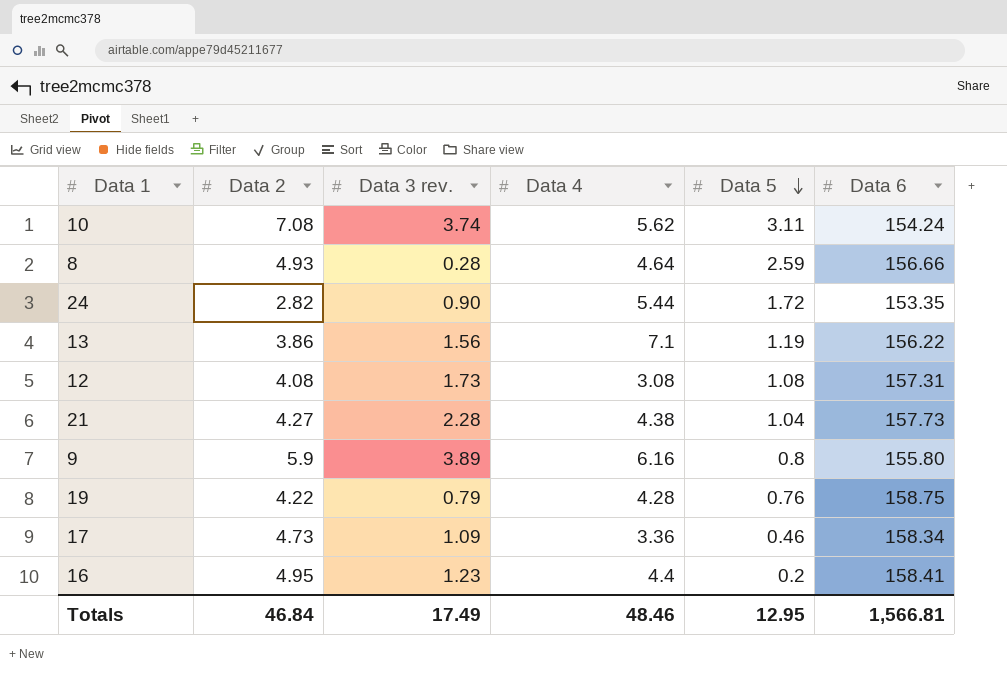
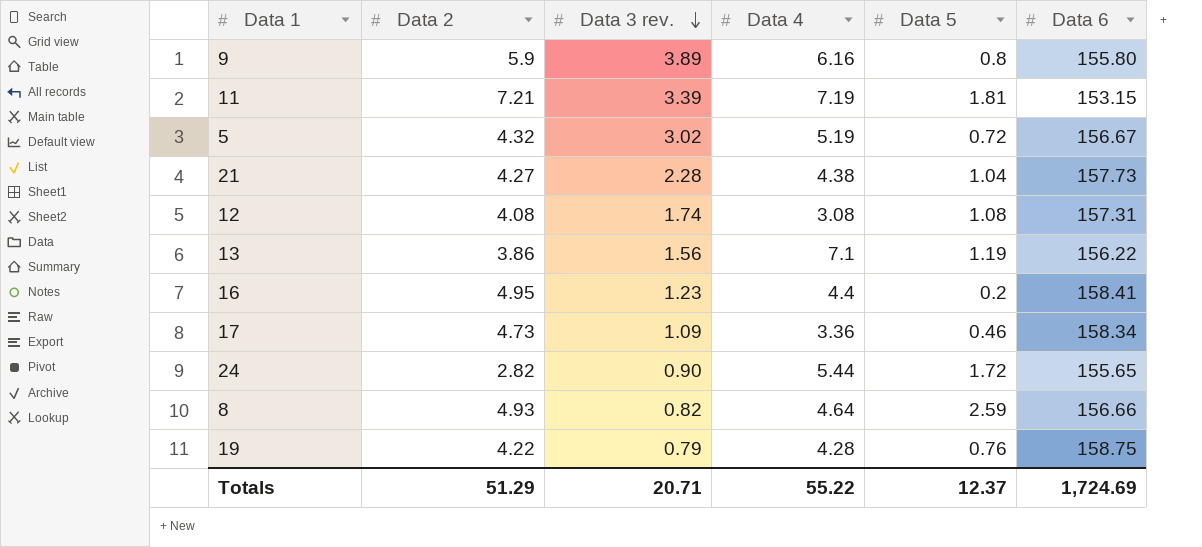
row order: Data 5 descending -> Data 3 rev. descending
row 10: 7.08 | 3.74 | 5.62 | 3.11 | 154.24 -> none
row 11: none -> 7.21 | 3.39 | 7.19 | 1.81 | 153.15
row 5: none -> 4.32 | 3.02 | 5.19 | 0.72 | 156.67
12 | Data 3 rev.: 1.73 -> 1.74
24 | Data 6: 153.35 -> 155.65
8 | Data 3 rev.: 0.28 -> 0.82
Totals | Data 2: 46.84 -> 51.29
Totals | Data 3 rev.: 17.49 -> 20.71
Totals | Data 4: 48.46 -> 55.22
Totals | Data 5: 12.95 -> 12.37
Totals | Data 6: 1,566.81 -> 1,724.69

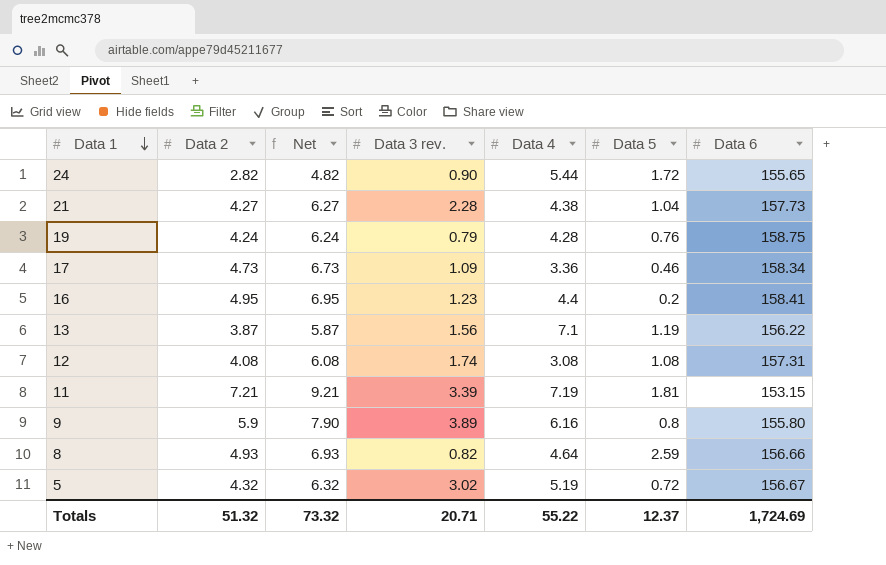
row order: Data 3 rev. descending -> Data 1 descending
column Net | formula: none -> [Data 2] + 2
19 | Data 2: 4.22 -> 4.24
13 | Data 2: 3.86 -> 3.87
Totals | Data 2: 51.29 -> 51.32

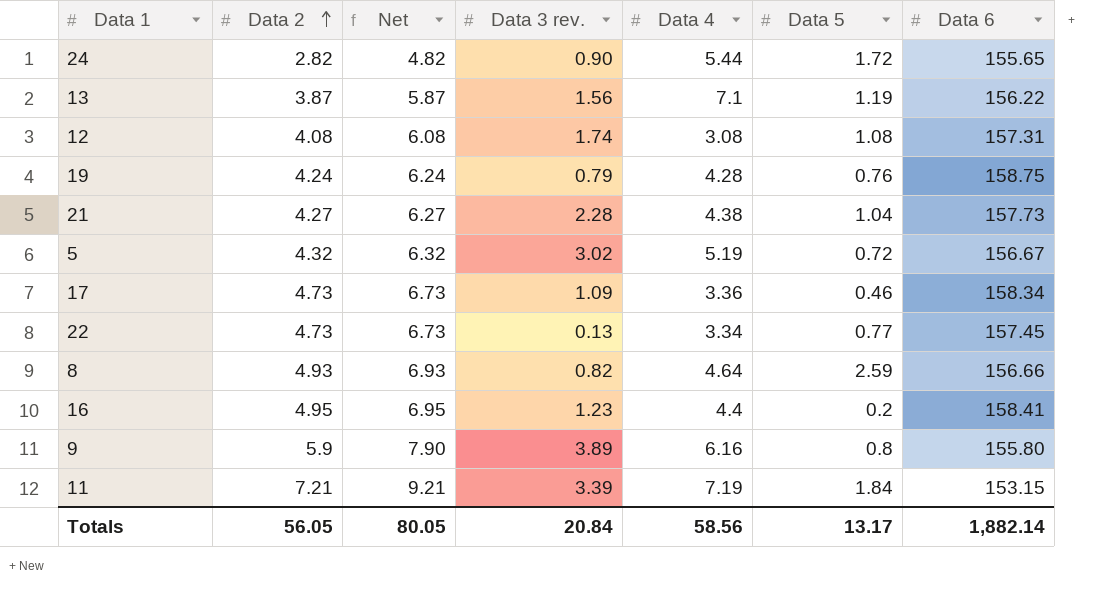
row order: Data 1 descending -> Data 2 ascending
row 22: none -> 4.73 | 6.73 | 0.13 | 3.34 | 0.77 | 157.45
11 | Data 5: 1.81 -> 1.84
Totals | Data 2: 51.32 -> 56.05
Totals | Net: 73.32 -> 80.05
Totals | Data 3 rev.: 20.71 -> 20.84
Totals | Data 4: 55.22 -> 58.56
Totals | Data 5: 12.37 -> 13.17
Totals | Data 6: 1,724.69 -> 1,882.14

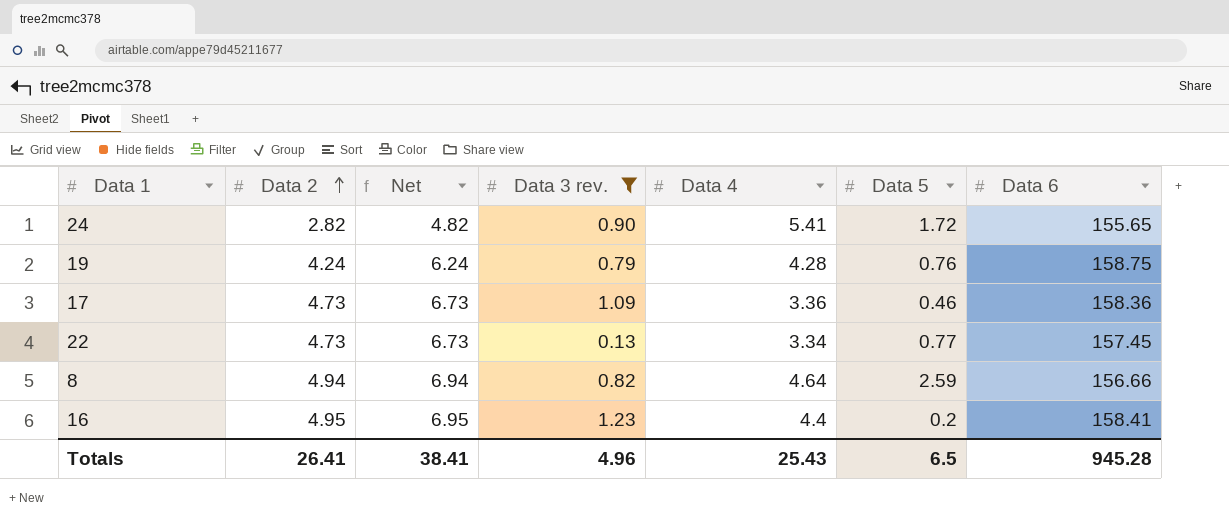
filter: none -> Data 3 rev. <= 1.23
24 | Data 4: 5.44 -> 5.41
17 | Data 6: 158.34 -> 158.36
8 | Data 2: 4.93 -> 4.94
8 | Net: 6.93 -> 6.94
Totals | Data 2: 56.05 -> 26.41
Totals | Net: 80.05 -> 38.41
Totals | Data 3 rev.: 20.84 -> 4.96
Totals | Data 4: 58.56 -> 25.43
Totals | Data 5: 13.17 -> 6.5
Totals | Data 6: 1,882.14 -> 945.28

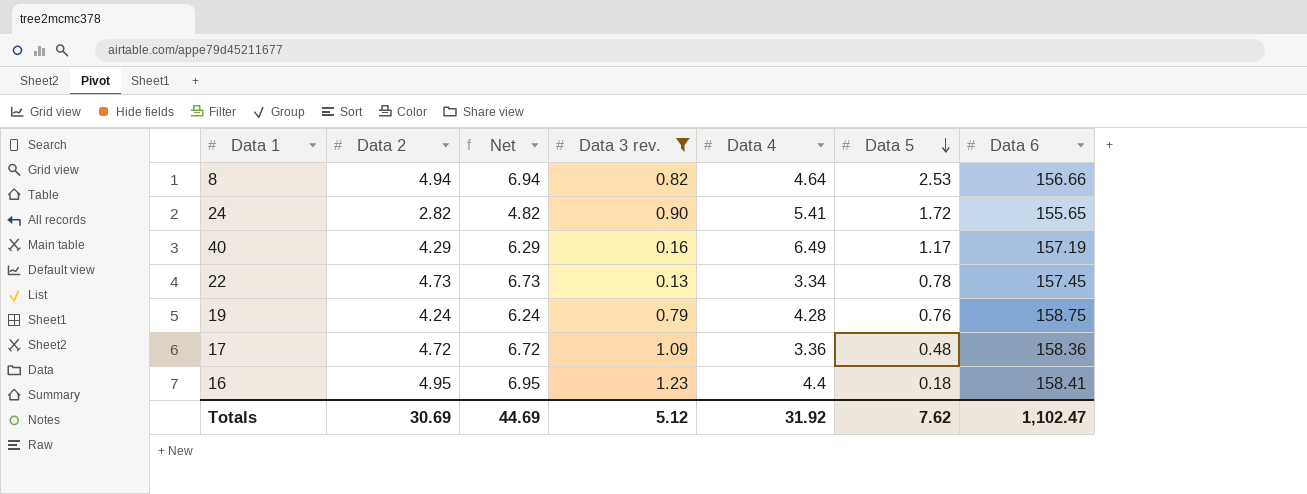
row order: Data 2 ascending -> Data 5 descending
8 | Data 5: 2.59 -> 2.53
row 40: none -> 4.29 | 6.29 | 0.16 | 6.49 | 1.17 | 157.19
22 | Data 5: 0.77 -> 0.78
17 | Data 2: 4.73 -> 4.72
17 | Net: 6.73 -> 6.72
17 | Data 5: 0.46 -> 0.48
16 | Data 5: 0.2 -> 0.18
Totals | Data 2: 26.41 -> 30.69
Totals | Net: 38.41 -> 44.69
Totals | Data 3 rev.: 4.96 -> 5.12
Totals | Data 4: 25.43 -> 31.92
Totals | Data 5: 6.5 -> 7.62
Totals | Data 6: 945.28 -> 1,102.47

